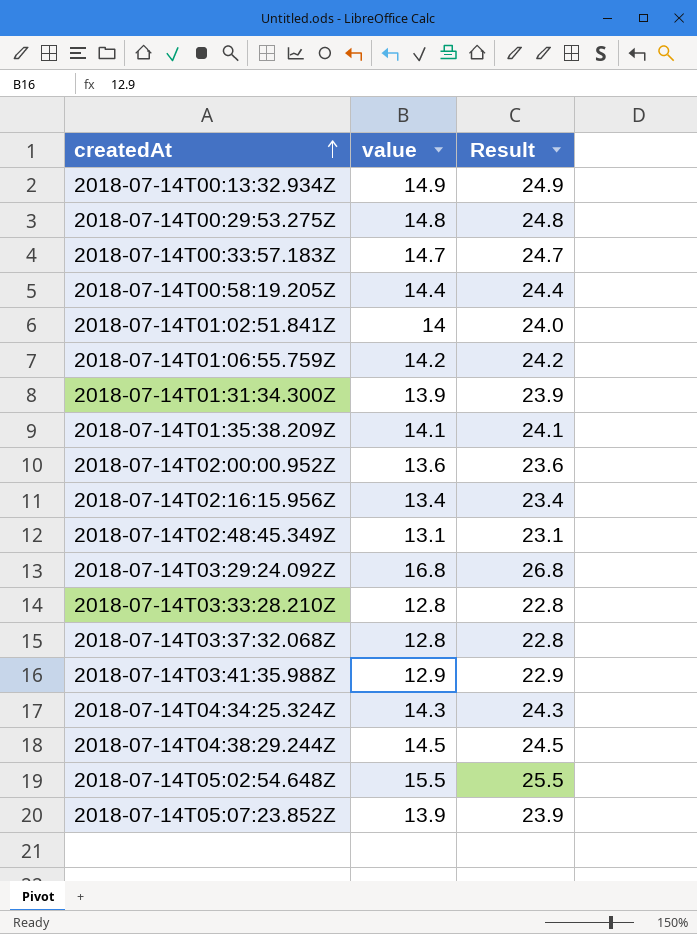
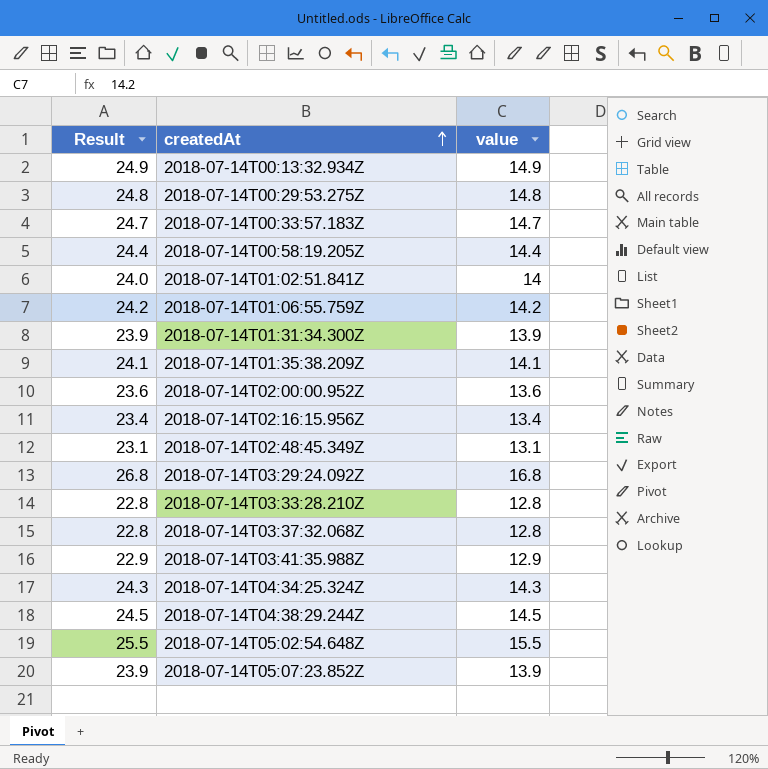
column Result | position: 3 -> 1

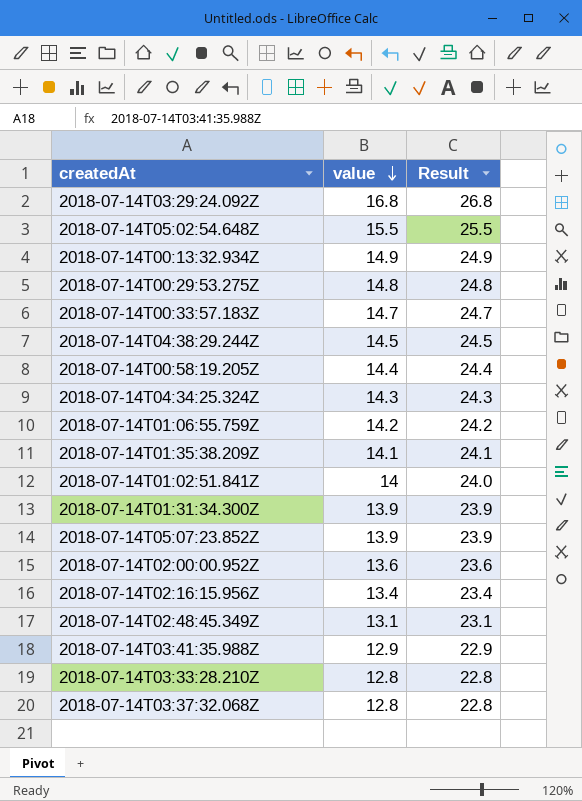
row order: createdAt ascending -> value descending
column Result | position: 1 -> 3

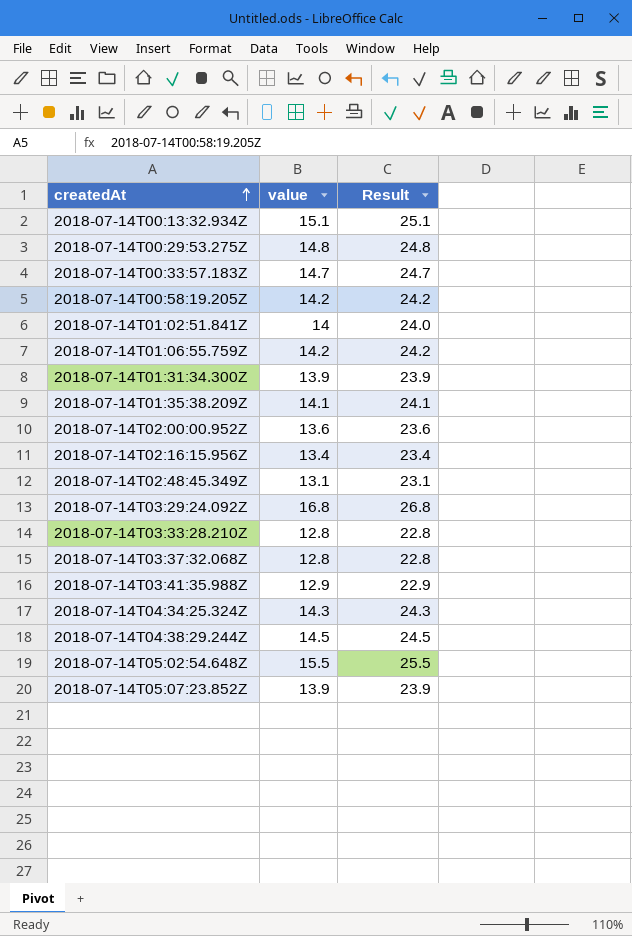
row order: value descending -> createdAt ascending
2018-07-14T00:13:32.934Z | value: 14.9 -> 15.1
2018-07-14T00:13:32.934Z | Result: 24.9 -> 25.1
2018-07-14T00:58:19.205Z | value: 14.4 -> 14.2
2018-07-14T00:58:19.205Z | Result: 24.4 -> 24.2

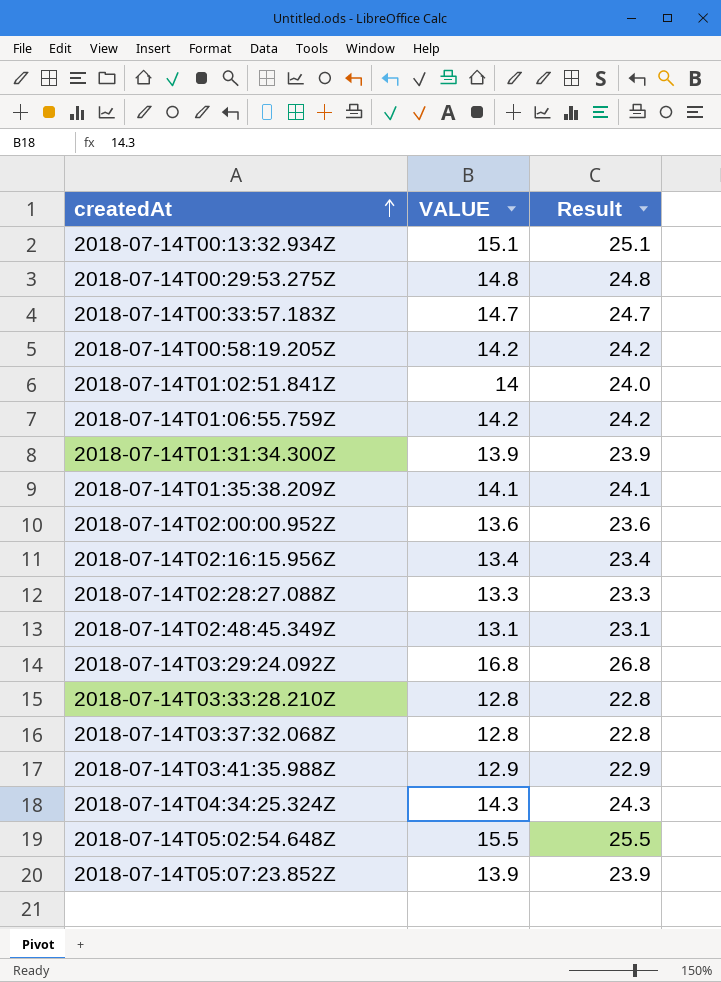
column name: value -> VALUE
row 2018-07-14T04:38:29.244Z: 14.5 | 24.5 -> none
row 2018-07-14T02:28:27.088Z: none -> 13.3 | 23.3

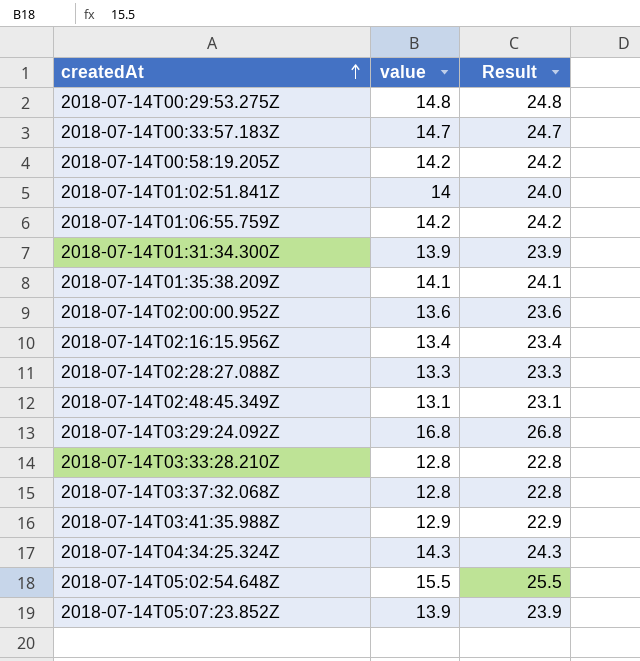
column name: VALUE -> value
row 2018-07-14T00:13:32.934Z: 15.1 | 25.1 -> none

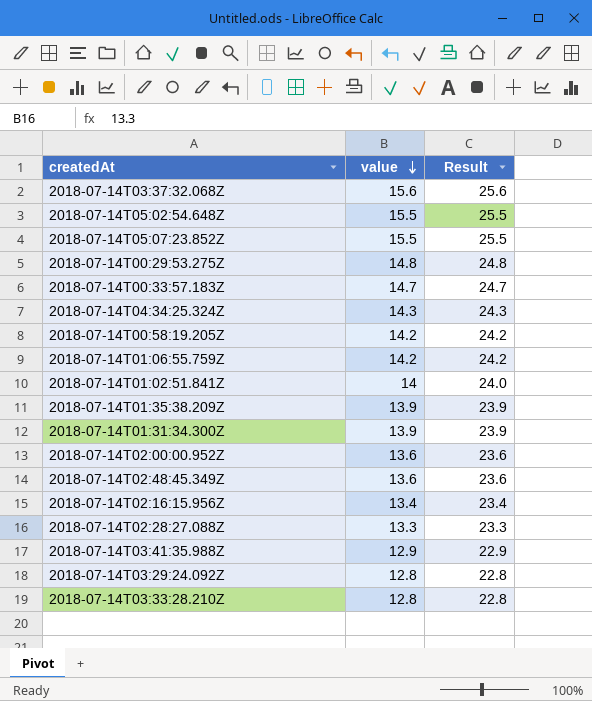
row order: createdAt ascending -> value descending
2018-07-14T03:37:32.068Z | value: 12.8 -> 15.6
2018-07-14T03:37:32.068Z | Result: 22.8 -> 25.6
2018-07-14T05:07:23.852Z | value: 13.9 -> 15.5
2018-07-14T05:07:23.852Z | Result: 23.9 -> 25.5
2018-07-14T01:35:38.209Z | value: 14.1 -> 13.9
2018-07-14T01:35:38.209Z | Result: 24.1 -> 23.9
2018-07-14T02:48:45.349Z | value: 13.1 -> 13.6
2018-07-14T02:48:45.349Z | Result: 23.1 -> 23.6
2018-07-14T03:29:24.092Z | value: 16.8 -> 12.8
2018-07-14T03:29:24.092Z | Result: 26.8 -> 22.8

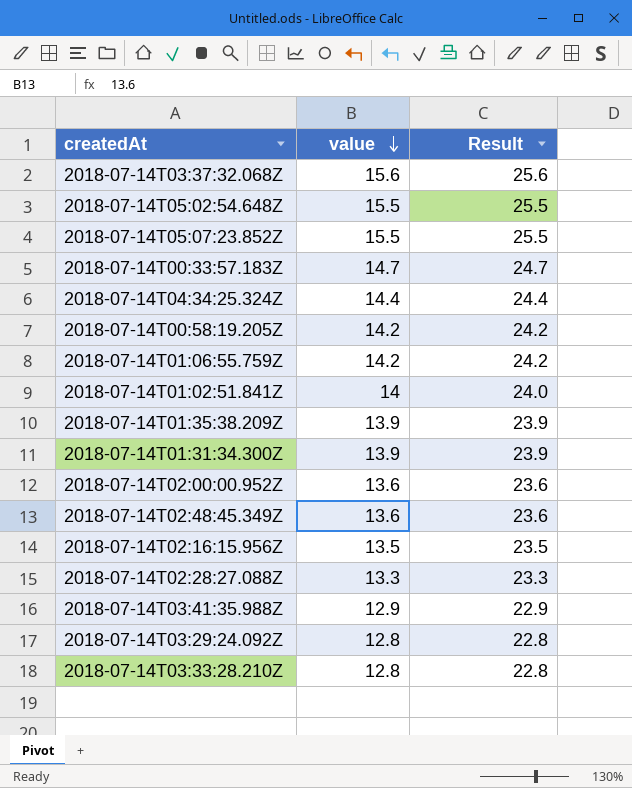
row 2018-07-14T00:29:53.275Z: 14.8 | 24.8 -> none
2018-07-14T04:34:25.324Z | value: 14.3 -> 14.4
2018-07-14T04:34:25.324Z | Result: 24.3 -> 24.4
2018-07-14T02:16:15.956Z | value: 13.4 -> 13.5
2018-07-14T02:16:15.956Z | Result: 23.4 -> 23.5

